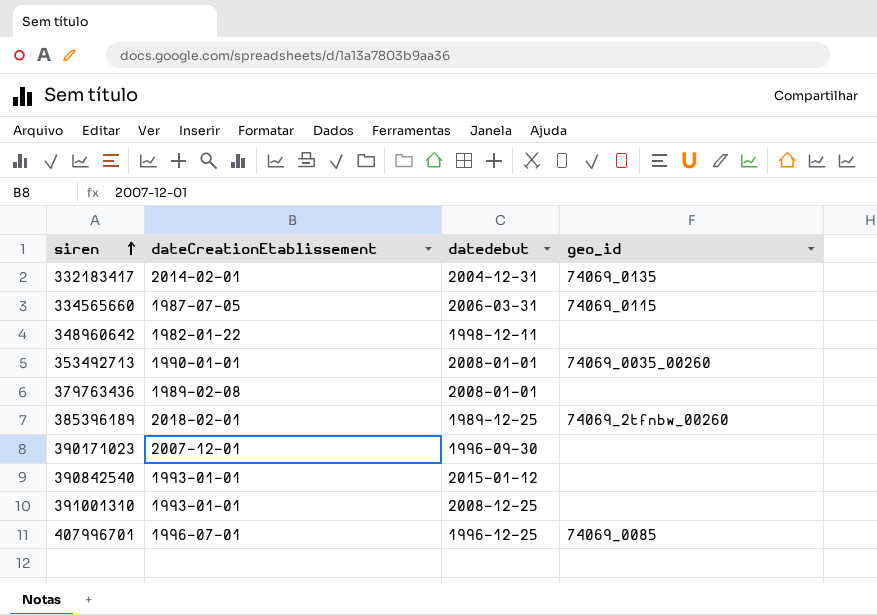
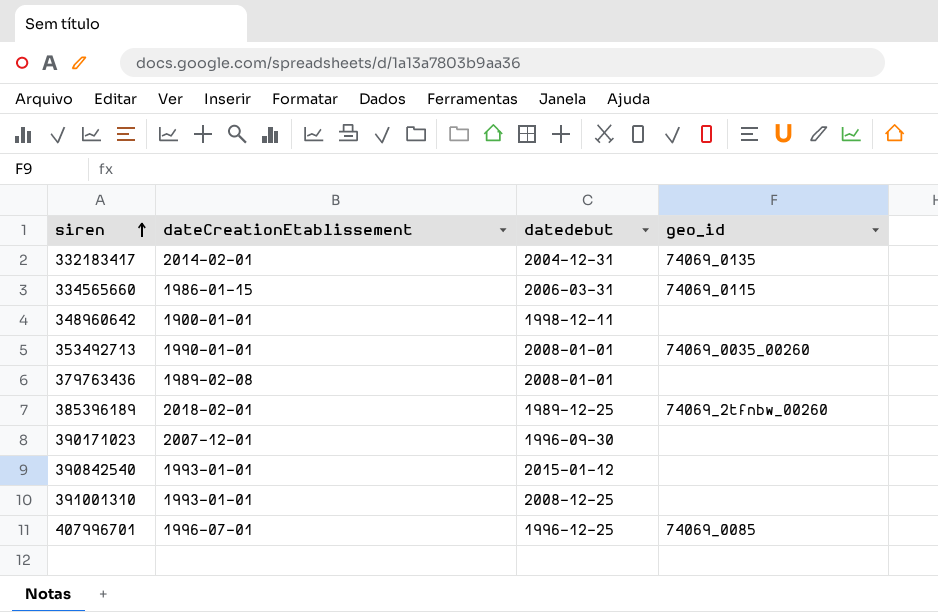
334565660 | dateCreationEtablissement: 1987-07-05 -> 1986-01-15
348960642 | dateCreationEtablissement: 1982-01-22 -> 1900-01-01

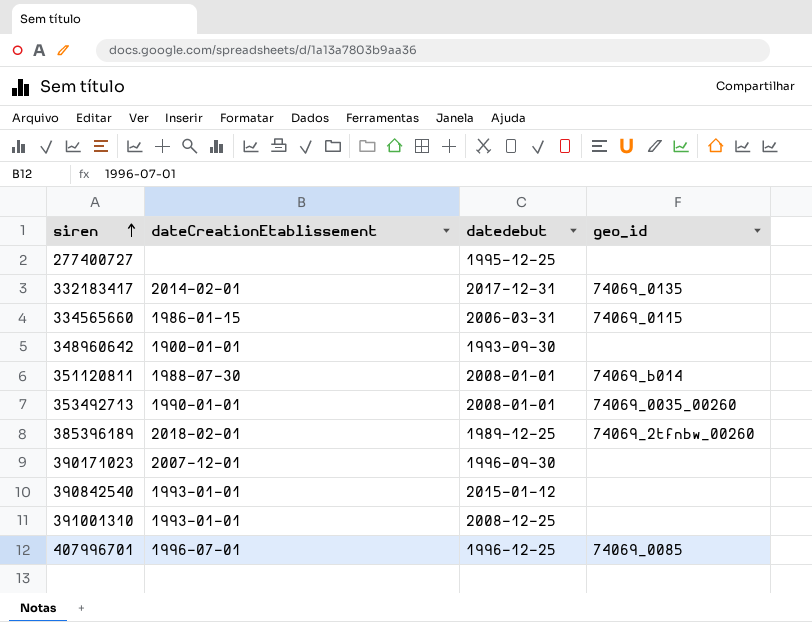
row 379763436: 1989-02-08 | 2008-01-01 | none -> none
row 277400727: none -> none | 1995-12-25 | none
332183417 | datedebut: 2004-12-31 -> 2017-12-31
348960642 | datedebut: 1998-12-11 -> 1993-09-30
row 351120811: none -> 1988-07-30 | 2008-01-01 | 74069_b014

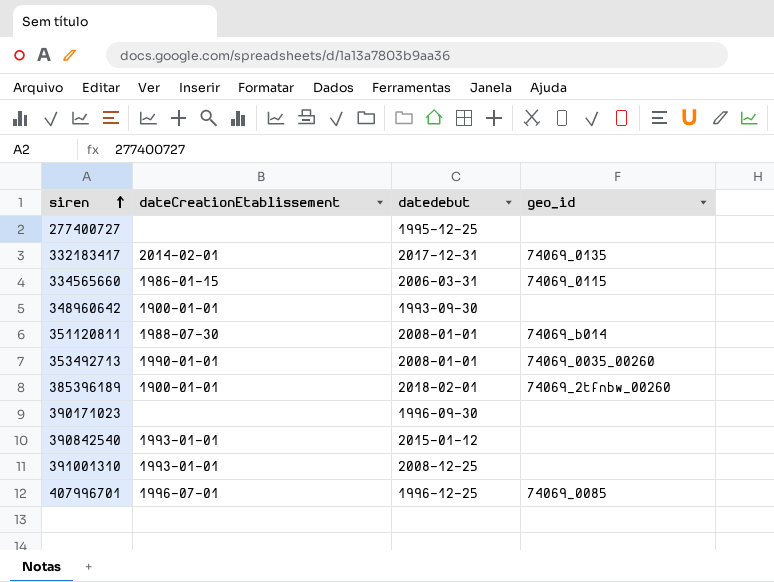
385396189 | dateCreationEtablissement: 2018-02-01 -> 1900-01-01
385396189 | datedebut: 1989-12-25 -> 2018-02-01
390171023 | dateCreationEtablissement: 2007-12-01 -> none

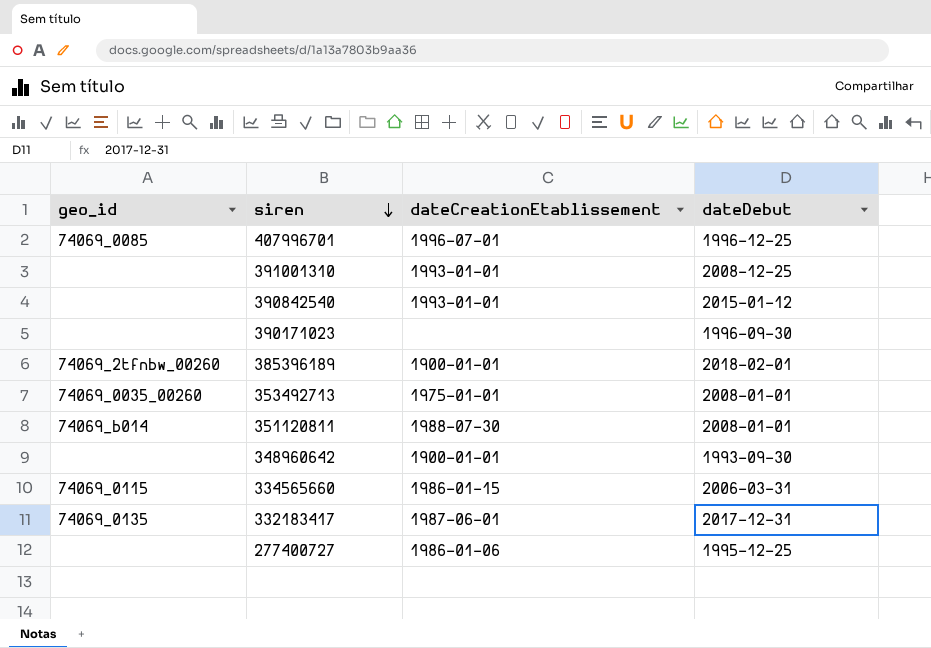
row order: siren ascending -> siren descending
column geo_id | position: 4 -> 1
column name: datedebut -> dateDebut
353492713 | dateCreationEtablissement: 1990-01-01 -> 1975-01-01
332183417 | dateCreationEtablissement: 2014-02-01 -> 1987-06-01
277400727 | dateCreationEtablissement: none -> 1986-01-06

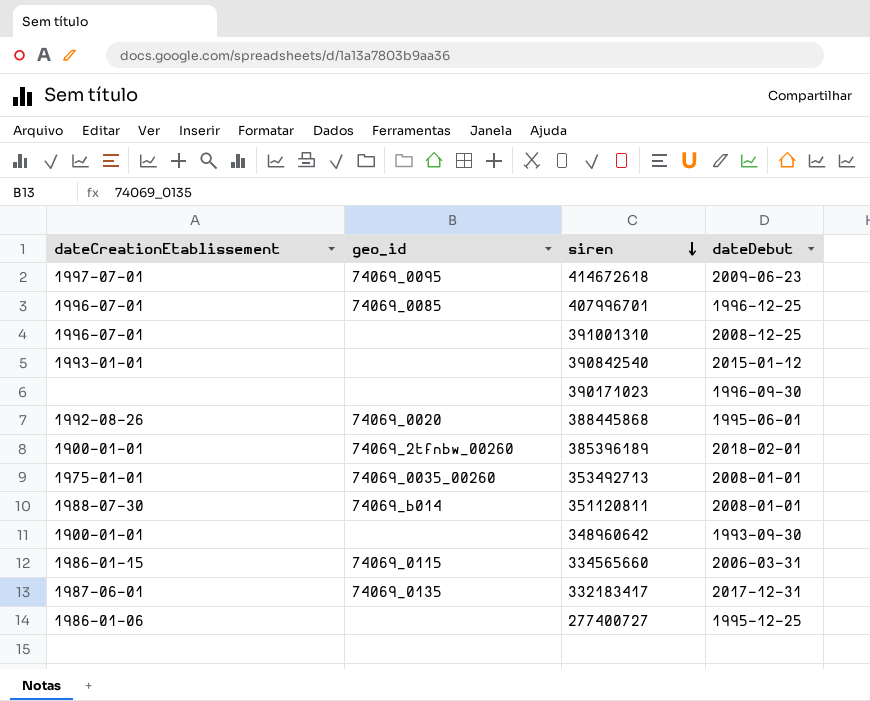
column dateCreationEtablissement | position: 3 -> 1
row 414672618: none -> 1997-07-01 | 74069_0095 | 2009-06-23
391001310 | dateCreationEtablissement: 1993-01-01 -> 1996-07-01
row 388445868: none -> 1992-08-26 | 74069_0020 | 1995-06-01

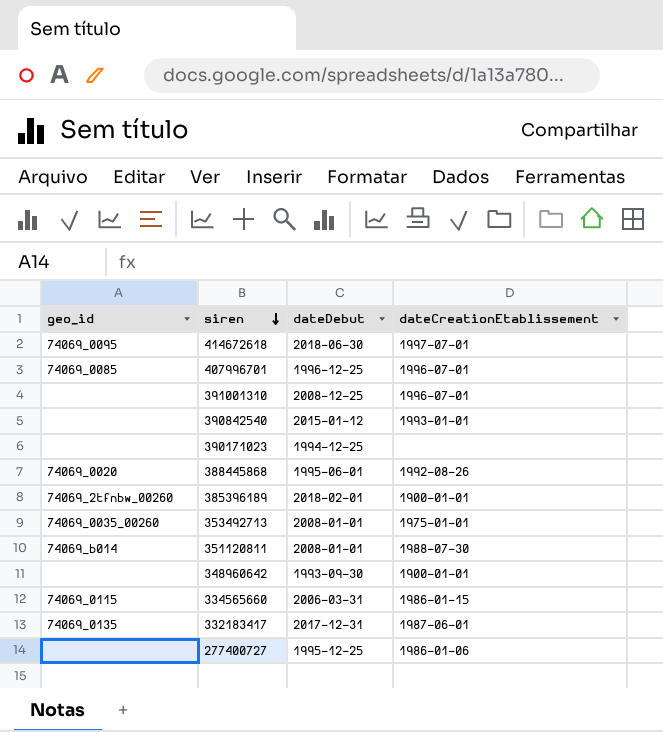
column dateCreationEtablissement | position: 1 -> 4
414672618 | dateDebut: 2009-06-23 -> 2018-06-30
390171023 | dateDebut: 1996-09-30 -> 1994-12-25

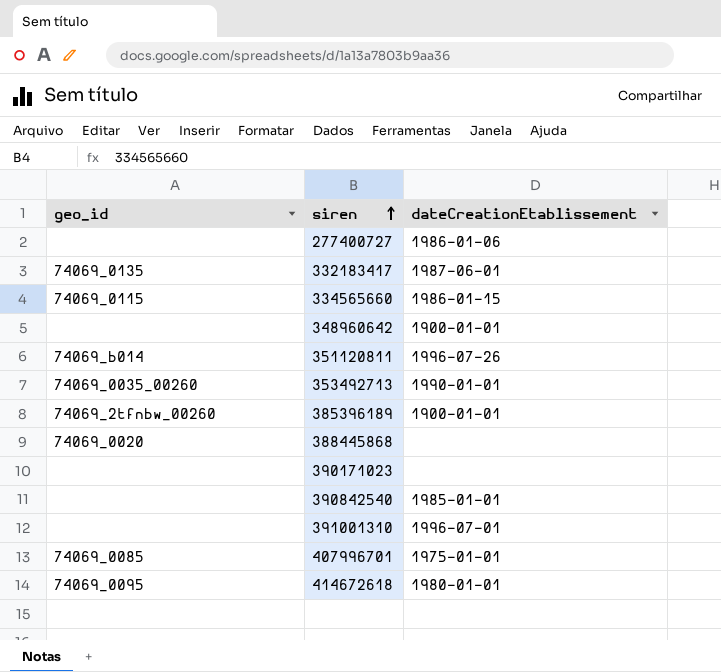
row order: siren descending -> siren ascending
column dateDebut | position: 3 -> none
351120811 | dateCreationEtablissement: 1988-07-30 -> 1996-07-26
353492713 | dateCreationEtablissement: 1975-01-01 -> 1990-01-01
388445868 | dateCreationEtablissement: 1992-08-26 -> none
390842540 | dateCreationEtablissement: 1993-01-01 -> 1985-01-01
407996701 | dateCreationEtablissement: 1996-07-01 -> 1975-01-01
414672618 | dateCreationEtablissement: 1997-07-01 -> 1980-01-01

